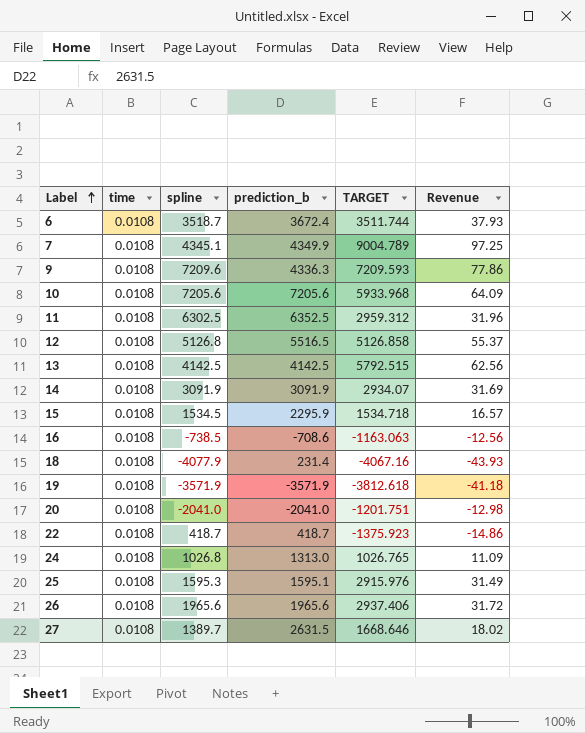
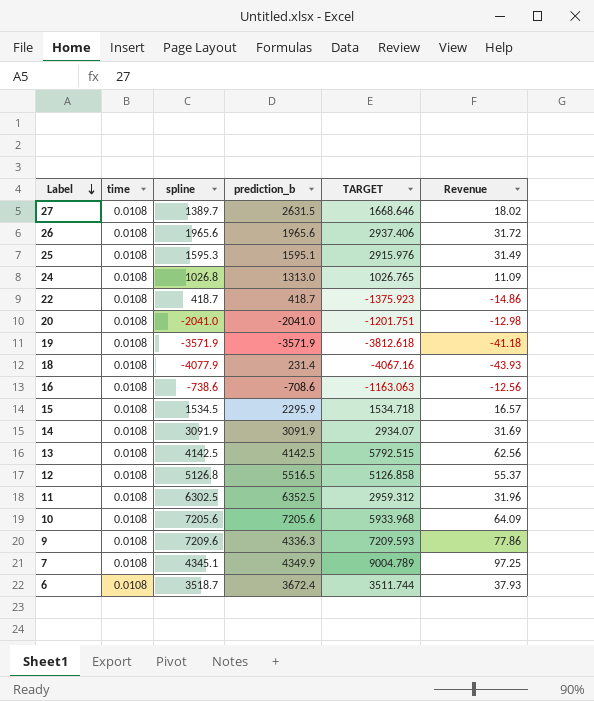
row order: Label ascending -> Label descending
16 | spline: -738.5 -> -738.6

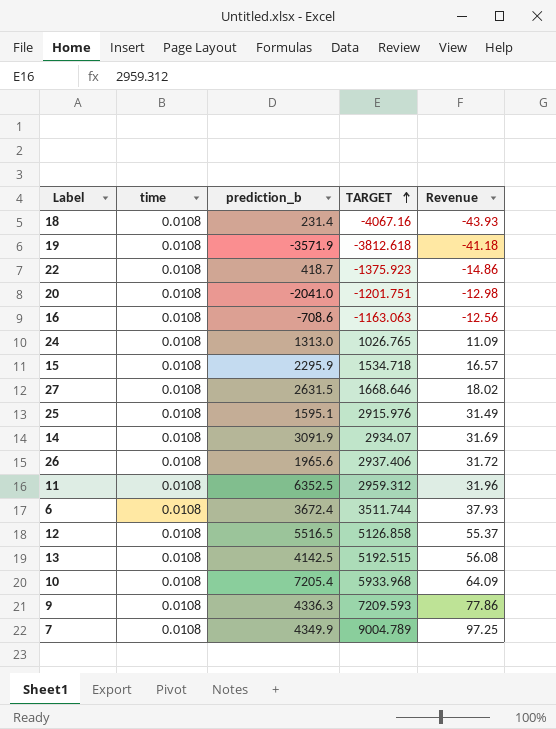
row order: Label descending -> TARGET ascending
column spline | position: 3 -> none
13 | TARGET: 5792.515 -> 5192.515
13 | Revenue: 62.56 -> 56.08
10 | prediction_b: 7205.6 -> 7205.4

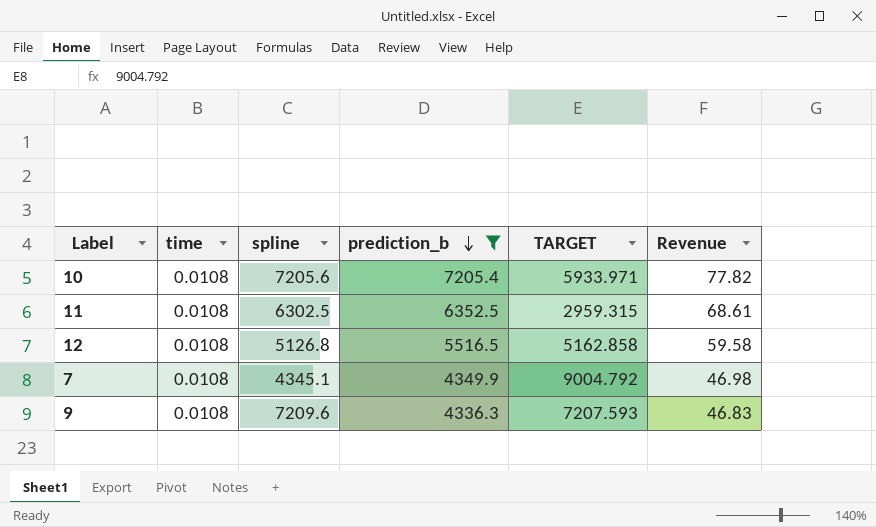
filter: none -> prediction_b >= 4336.3
row order: TARGET ascending -> prediction_b descending
column spline | position: none -> 3
column Revenue | formula: [time] * [TARGET] -> [time] * [prediction_b]
10 | TARGET: 5933.968 -> 5933.971
11 | TARGET: 2959.312 -> 2959.315
12 | TARGET: 5126.858 -> 5162.858
7 | TARGET: 9004.789 -> 9004.792
9 | TARGET: 7209.593 -> 7207.593

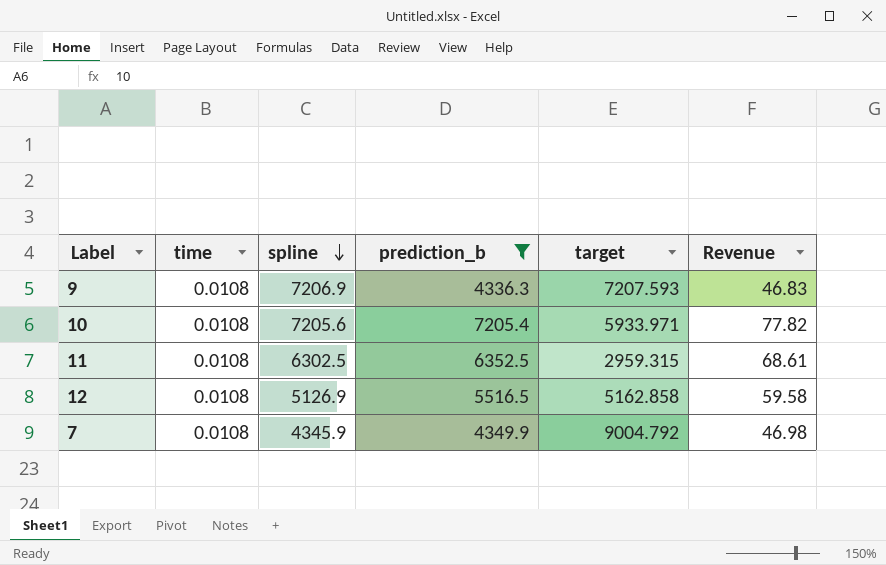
row order: prediction_b descending -> spline descending
column name: TARGET -> target
9 | spline: 7209.6 -> 7206.9
12 | spline: 5126.8 -> 5126.9
7 | spline: 4345.1 -> 4345.9

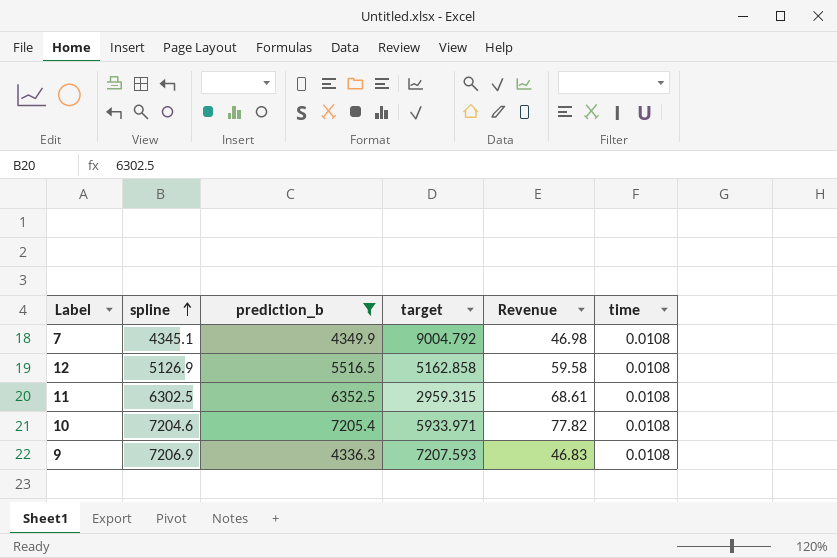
row order: spline descending -> spline ascending
column time | position: 2 -> 6
7 | spline: 4345.9 -> 4345.1
10 | spline: 7205.6 -> 7204.6

